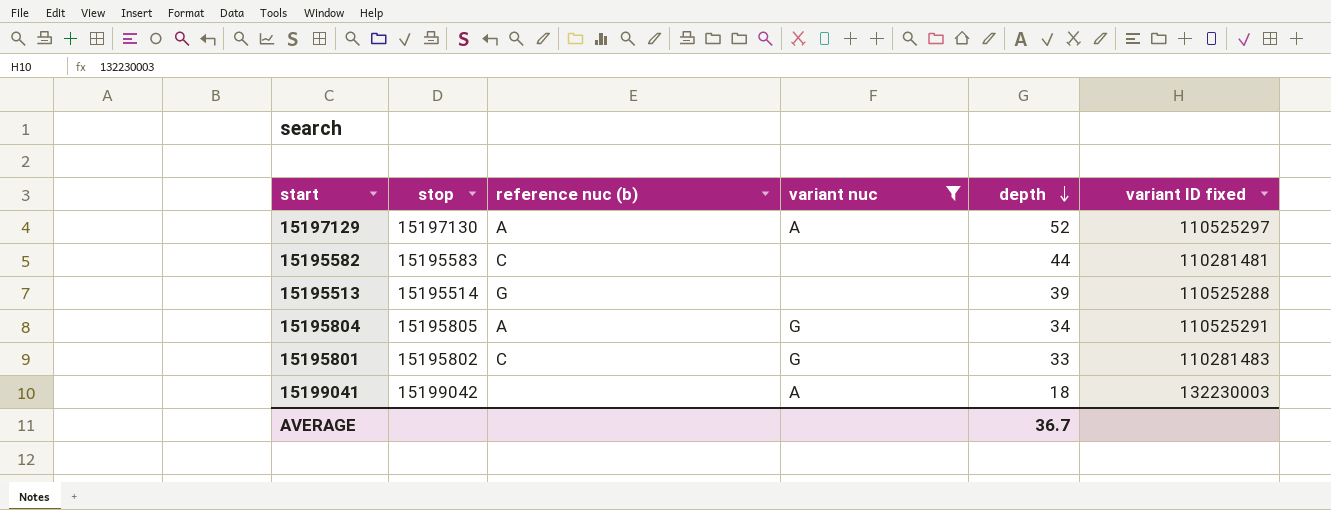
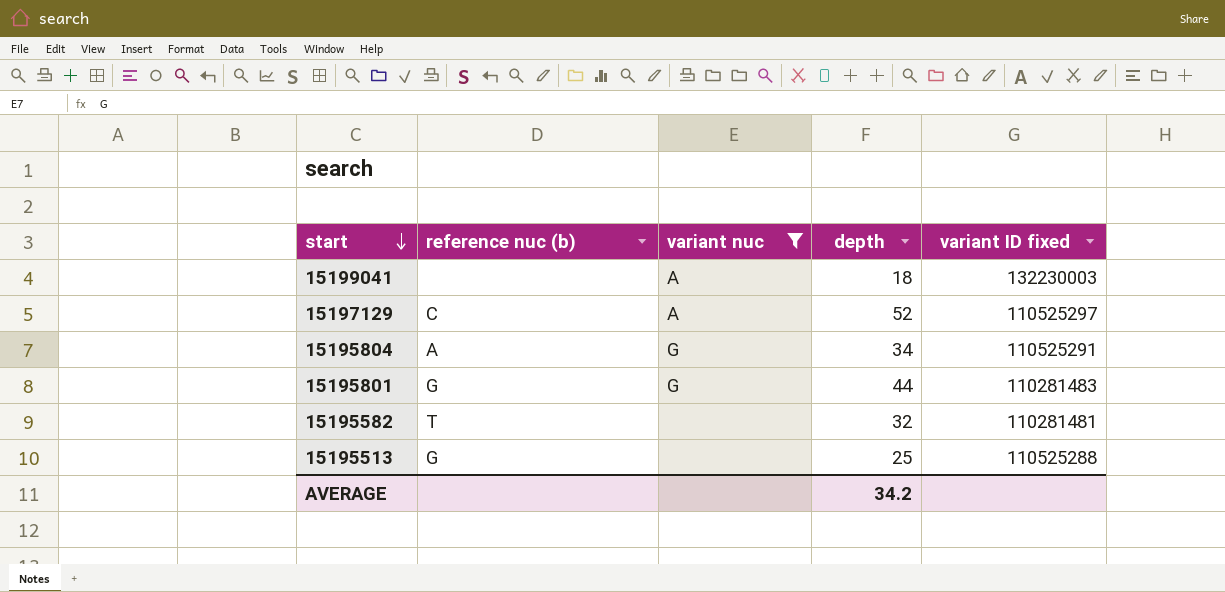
row order: depth descending -> start descending
column stop | position: 2 -> none
15197129 | reference nuc (b): A -> C
15195801 | reference nuc (b): C -> G
15195801 | depth: 33 -> 44
15195582 | reference nuc (b): C -> T
15195582 | depth: 44 -> 32
15195513 | depth: 39 -> 25
AVERAGE | depth: 36.7 -> 34.2

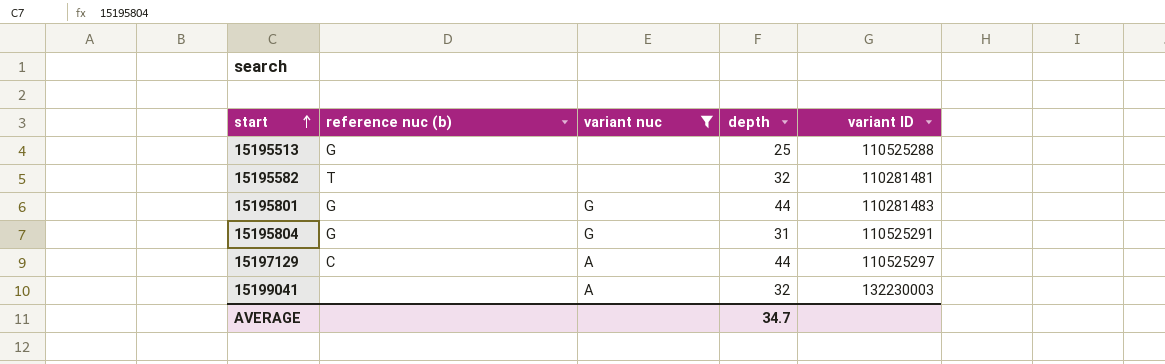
row order: start descending -> start ascending
column name: variant ID fixed -> variant ID
15195804 | reference nuc (b): A -> G
15195804 | depth: 34 -> 31
15197129 | depth: 52 -> 44
15199041 | depth: 18 -> 32
AVERAGE | depth: 34.2 -> 34.7

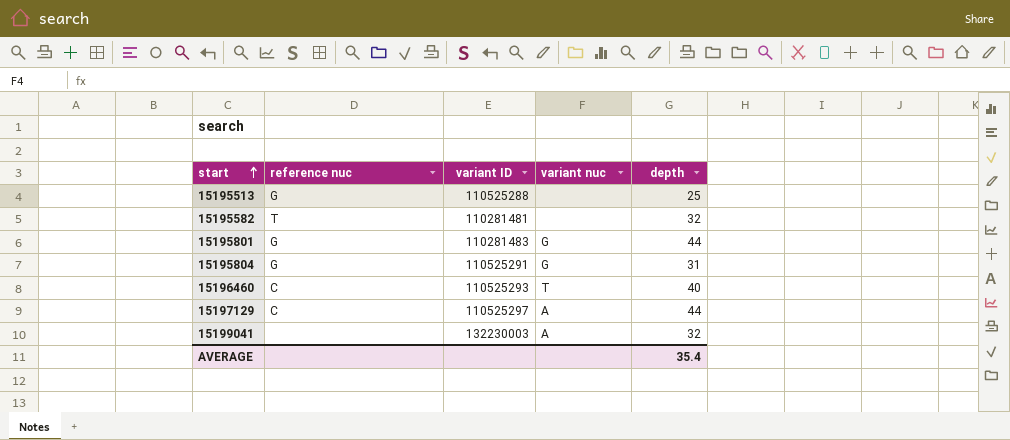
filter: variant nuc != T -> none
column name: reference nuc (b) -> reference nuc
column variant ID | position: 5 -> 3
AVERAGE | depth: 34.7 -> 35.4

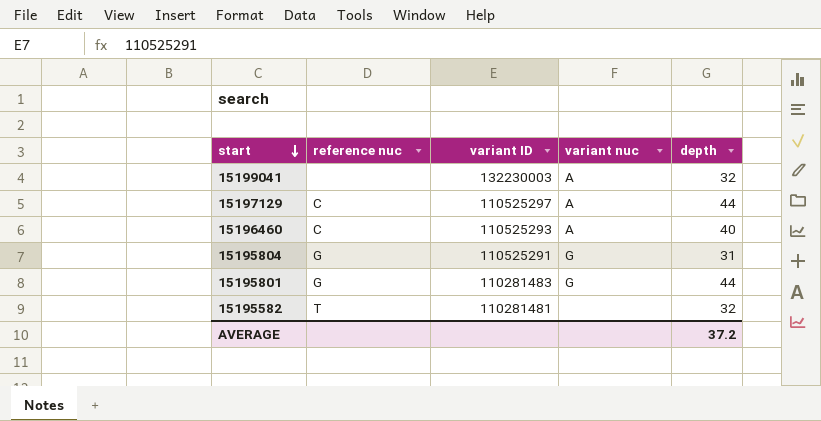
row order: start ascending -> start descending
row 15195513: G | 110525288 | none | 25 -> none
15196460 | variant nuc: T -> A
AVERAGE | depth: 35.4 -> 37.2

